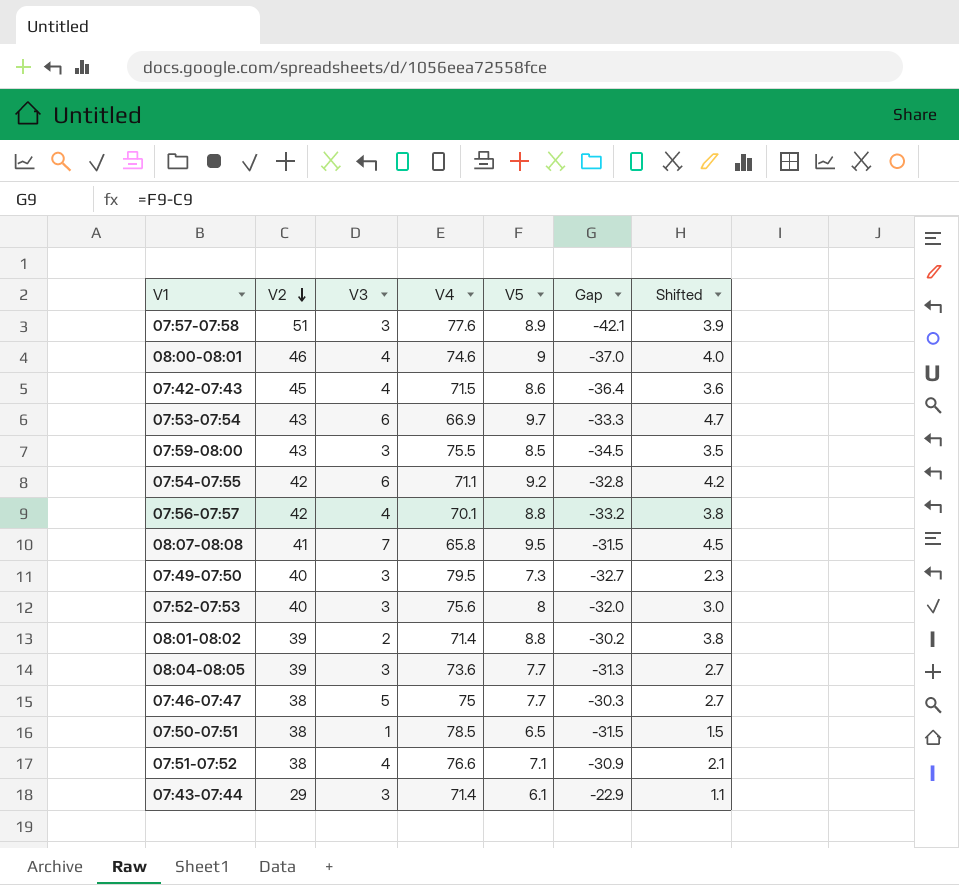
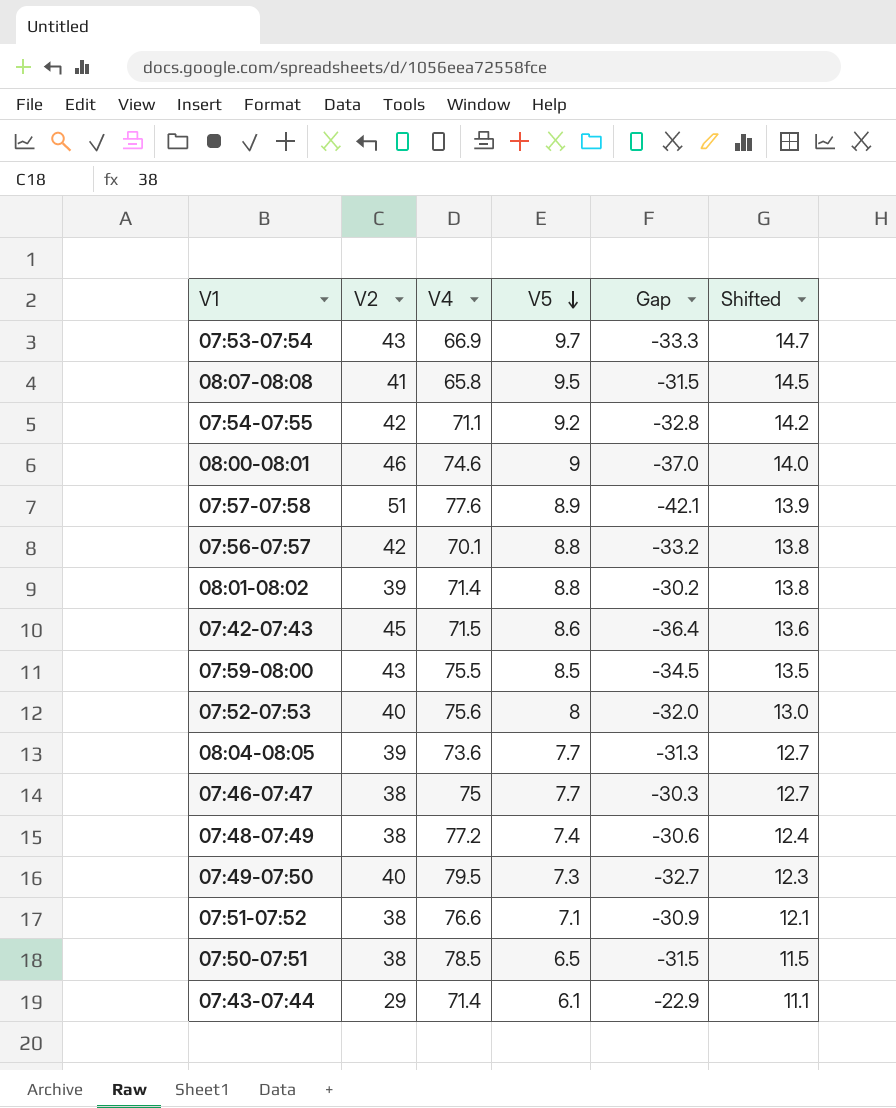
row order: V2 descending -> V5 descending
column V3 | position: 3 -> none
column Shifted | formula: [V5] - 5 -> [V5] + 5
row 07:48-07:49: none -> 38 | 77.2 | 7.4 | -30.6 | 12.4

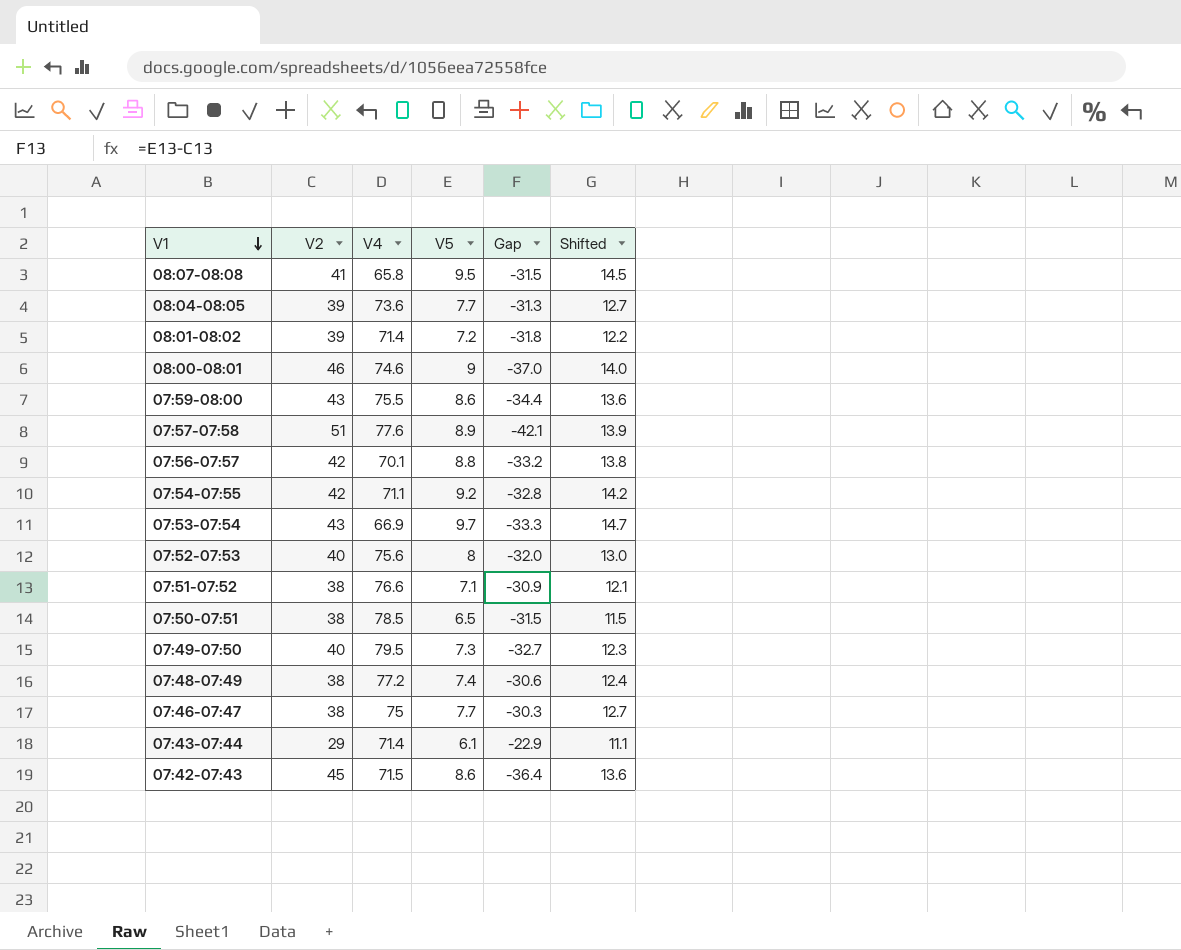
row order: V5 descending -> V1 descending
08:01-08:02 | V5: 8.8 -> 7.2
08:01-08:02 | Gap: -30.2 -> -31.8
08:01-08:02 | Shifted: 13.8 -> 12.2
07:59-08:00 | V5: 8.5 -> 8.6
07:59-08:00 | Gap: -34.5 -> -34.4
07:59-08:00 | Shifted: 13.5 -> 13.6

